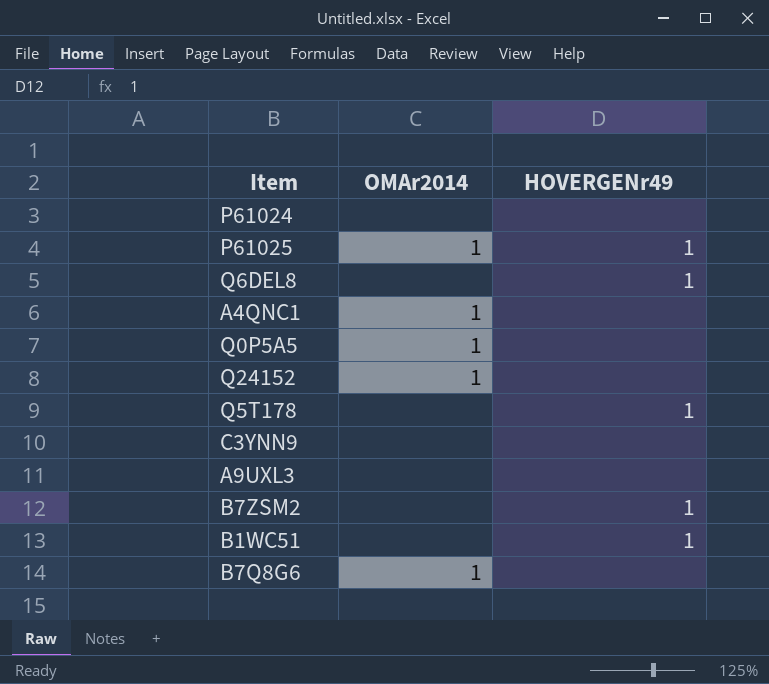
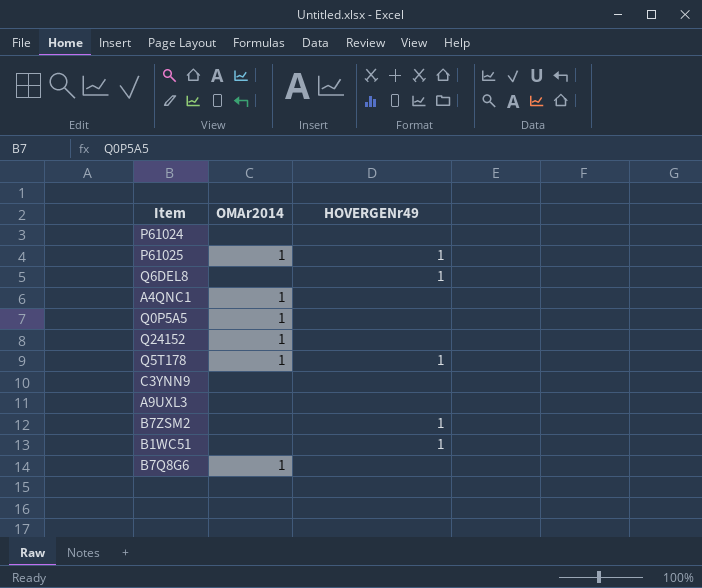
Q5T178 | OMAr2014: none -> 1

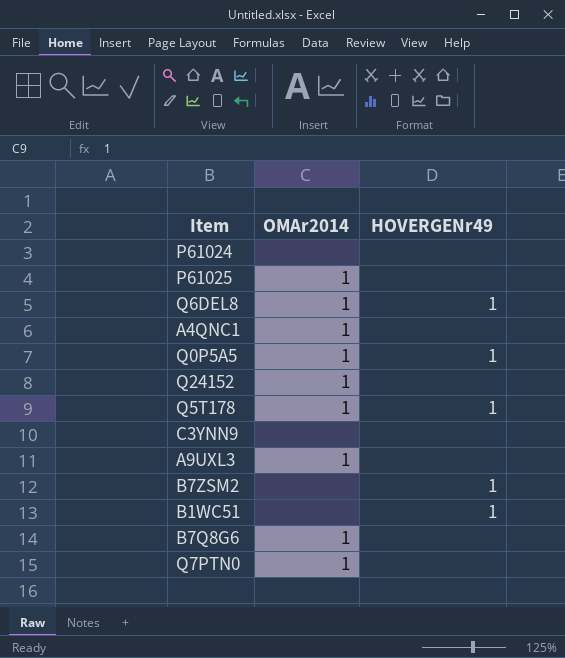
P61025 | HOVERGENr49: 1 -> none
Q6DEL8 | OMAr2014: none -> 1
Q0P5A5 | HOVERGENr49: none -> 1
A9UXL3 | OMAr2014: none -> 1
row Q7PTN0: none -> 1 | none

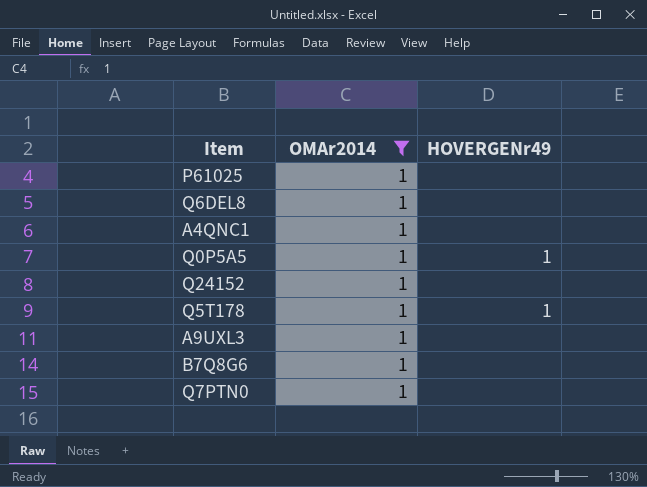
filter: none -> OMAr2014 = 1
Q6DEL8 | HOVERGENr49: 1 -> none

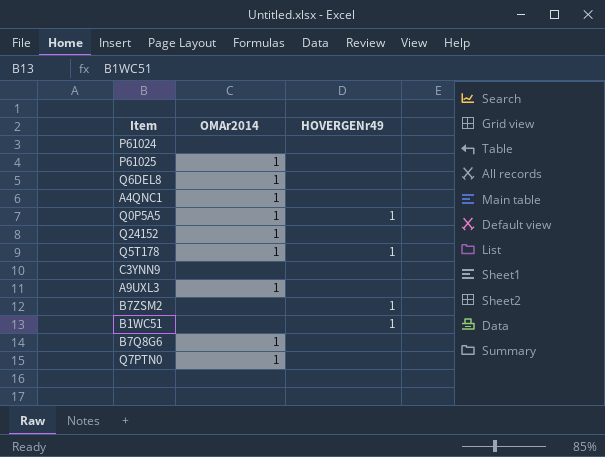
filter: OMAr2014 = 1 -> none

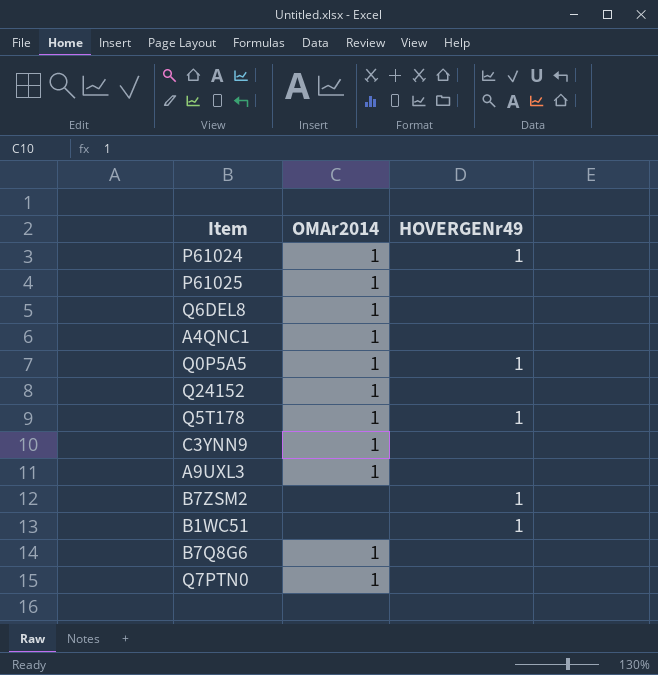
P61024 | OMAr2014: none -> 1
P61024 | HOVERGENr49: none -> 1
C3YNN9 | OMAr2014: none -> 1

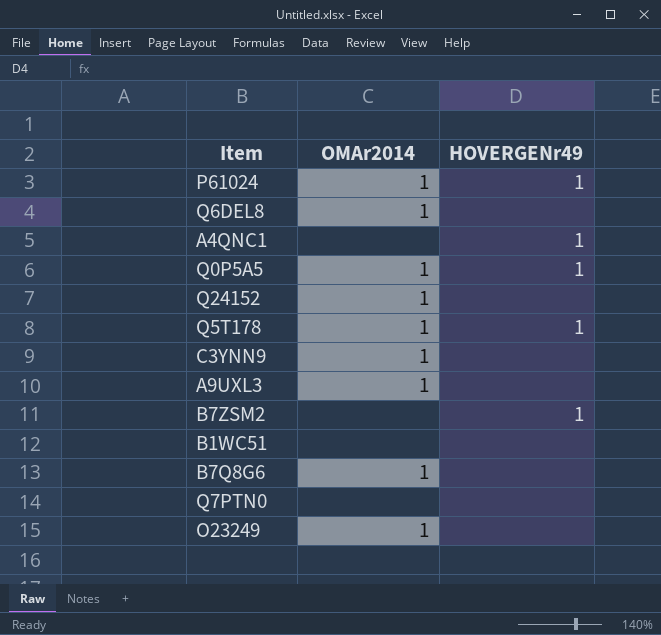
row P61025: 1 | none -> none
A4QNC1 | OMAr2014: 1 -> none
A4QNC1 | HOVERGENr49: none -> 1
B1WC51 | HOVERGENr49: 1 -> none
Q7PTN0 | OMAr2014: 1 -> none
row O23249: none -> 1 | none

